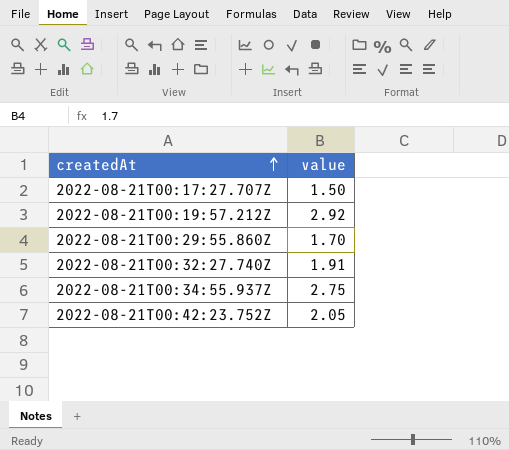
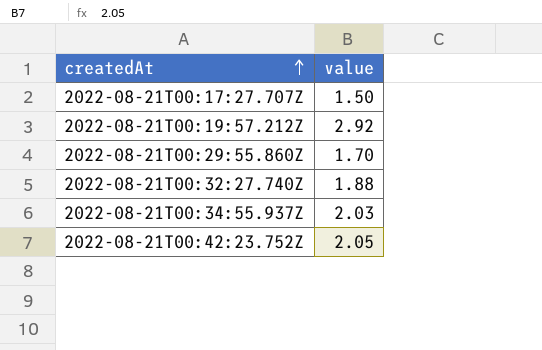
2022-08-21T00:32:27.740Z | value: 1.91 -> 1.88
2022-08-21T00:34:55.937Z | value: 2.75 -> 2.03

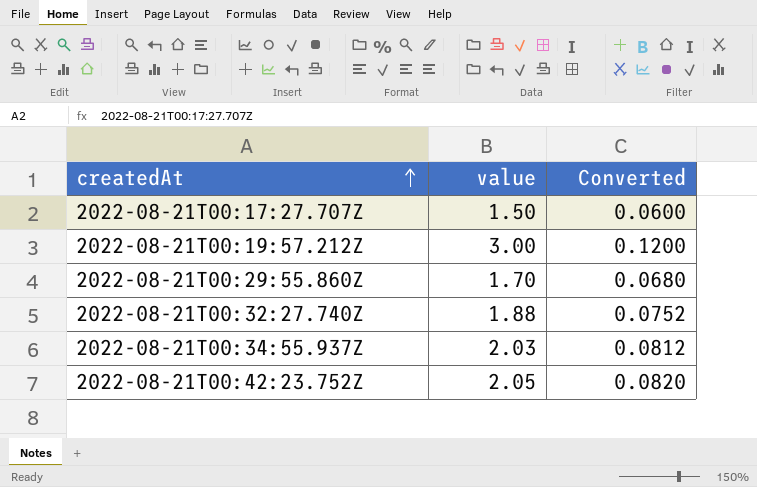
column Converted | formula: none -> [value] * 0.04
2022-08-21T00:19:57.212Z | value: 2.92 -> 3.00

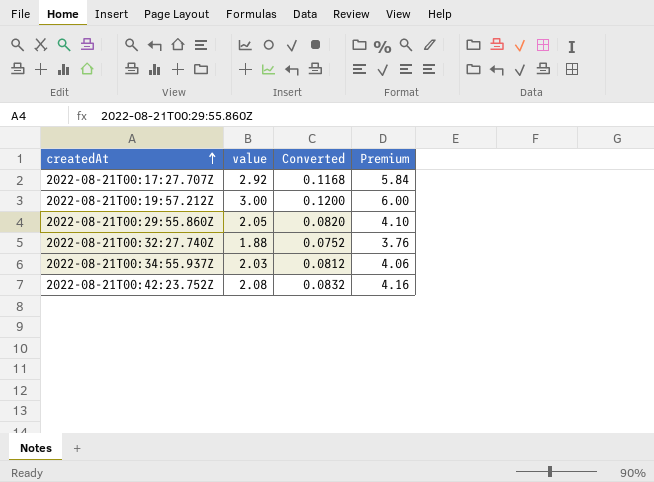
column Premium | formula: none -> [value] * 2
2022-08-21T00:17:27.707Z | value: 1.50 -> 2.92
2022-08-21T00:17:27.707Z | Converted: 0.0600 -> 0.1168
2022-08-21T00:29:55.860Z | value: 1.70 -> 2.05
2022-08-21T00:29:55.860Z | Converted: 0.0680 -> 0.0820
2022-08-21T00:42:23.752Z | value: 2.05 -> 2.08
2022-08-21T00:42:23.752Z | Converted: 0.0820 -> 0.0832

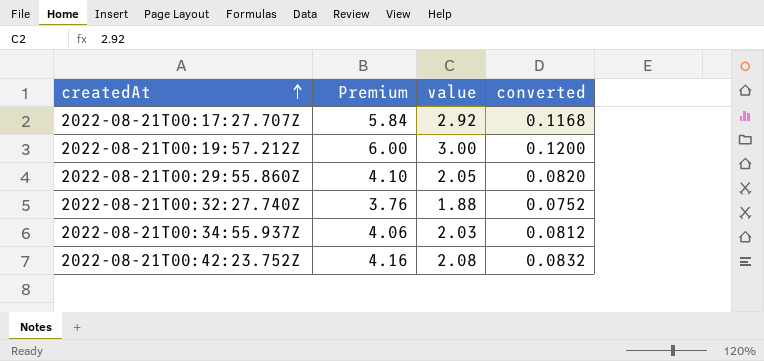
column Premium | position: 4 -> 2
column name: Converted -> converted

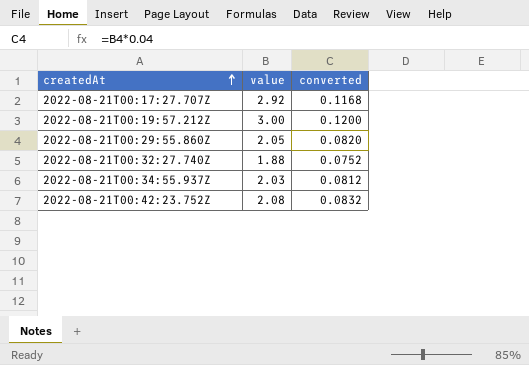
column Premium | formula: [value] * 2 -> none

